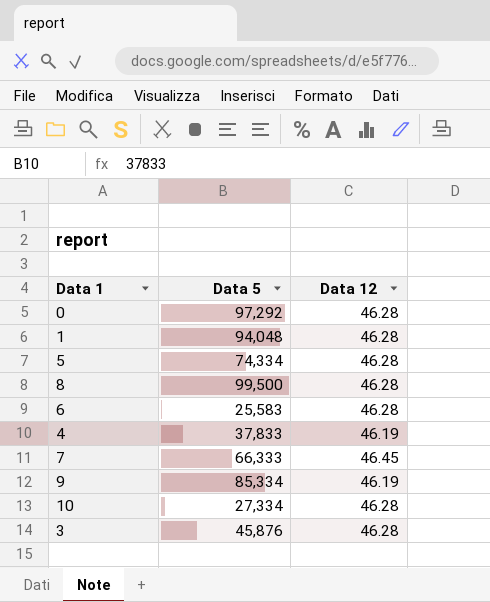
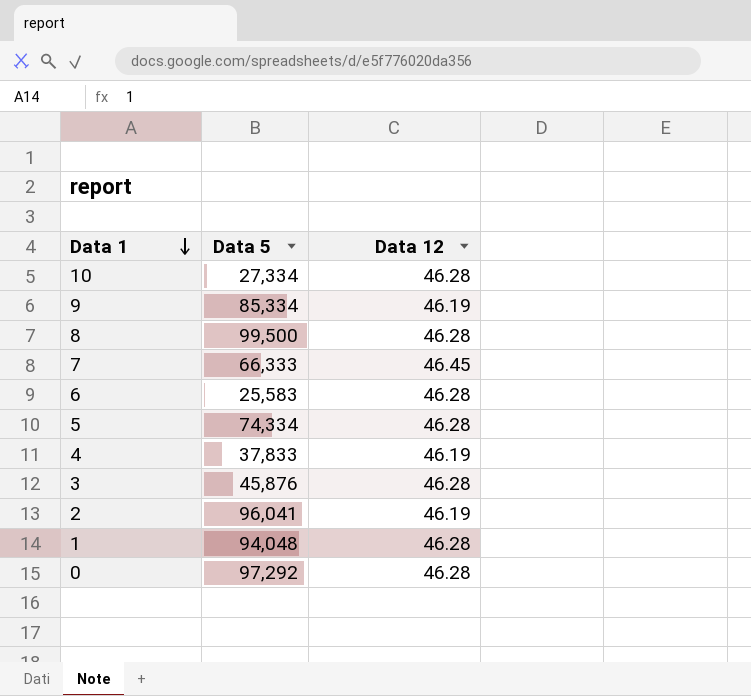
row order: none -> Data 1 descending
row 2: none -> 96,041 | 46.19

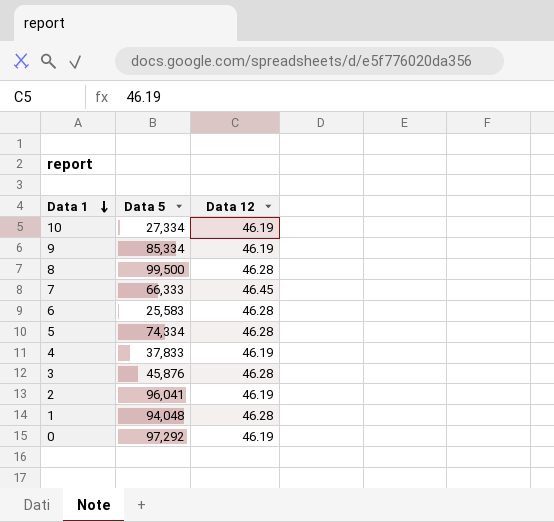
10 | Data 12: 46.28 -> 46.19
0 | Data 12: 46.28 -> 46.19

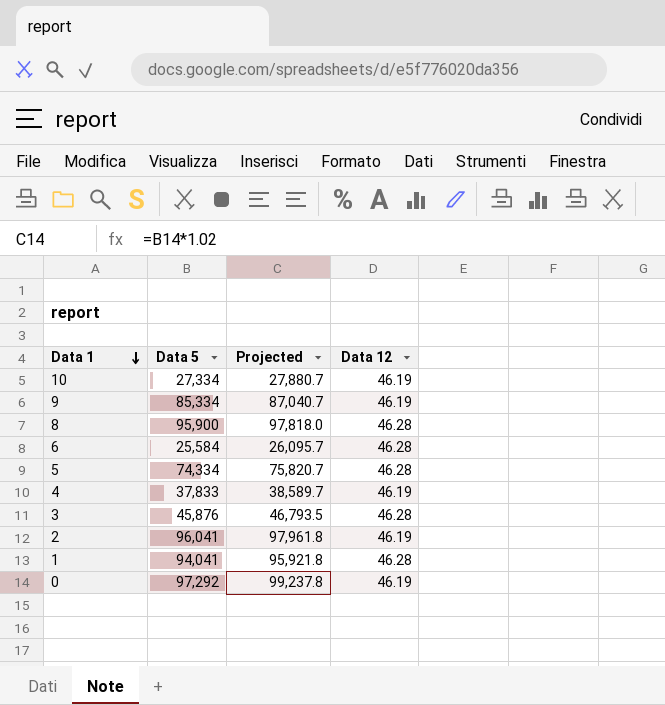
column Projected | formula: none -> [Data 5] * 1.02
row 7: 66,333 | 46.45 -> none
8 | Data 5: 99,500 -> 95,900
6 | Data 5: 25,583 -> 25,584
1 | Data 5: 94,048 -> 94,041

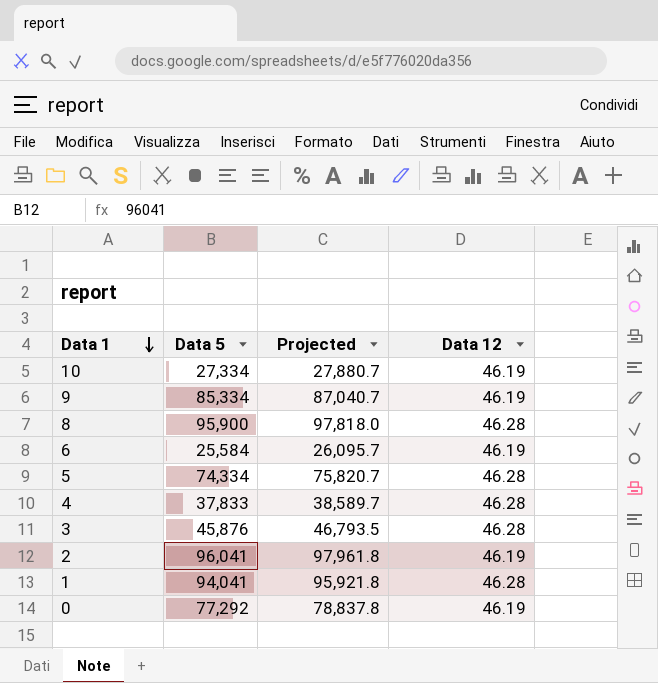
6 | Data 12: 46.28 -> 46.19
4 | Data 12: 46.19 -> 46.28
0 | Data 5: 97,292 -> 77,292
0 | Projected: 99,237.8 -> 78,837.8

